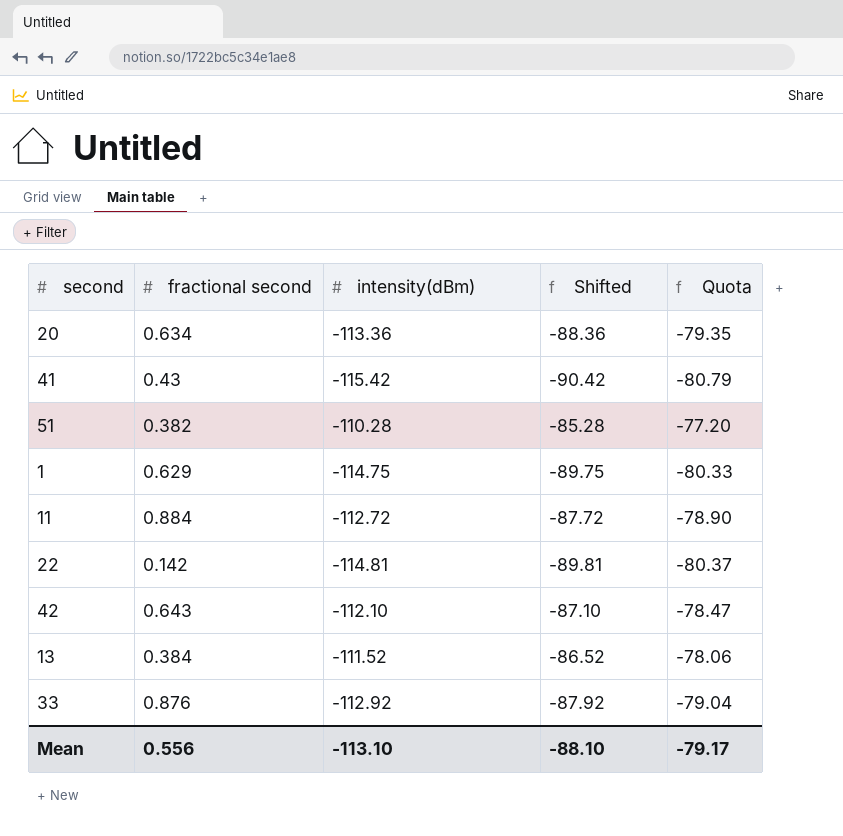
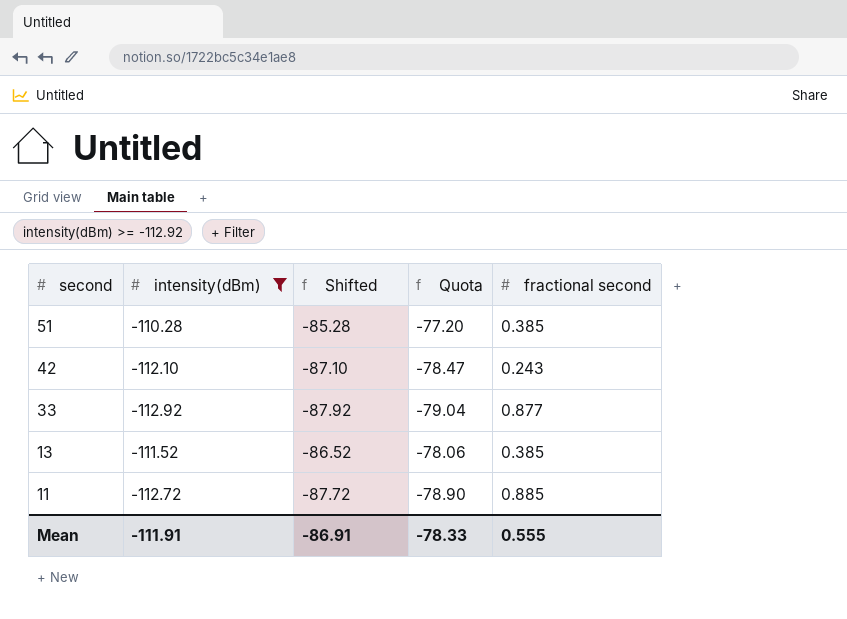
filter: none -> intensity(dBm) >= -112.92
row order: none -> second descending
column fractional second | position: 2 -> 5
51 | fractional second: 0.382 -> 0.385
42 | fractional second: 0.643 -> 0.243
33 | fractional second: 0.876 -> 0.877
13 | fractional second: 0.384 -> 0.385
11 | fractional second: 0.884 -> 0.885
Mean | intensity(dBm): -113.10 -> -111.91
Mean | Shifted: -88.10 -> -86.91
Mean | Quota: -79.17 -> -78.33
Mean | fractional second: 0.556 -> 0.555

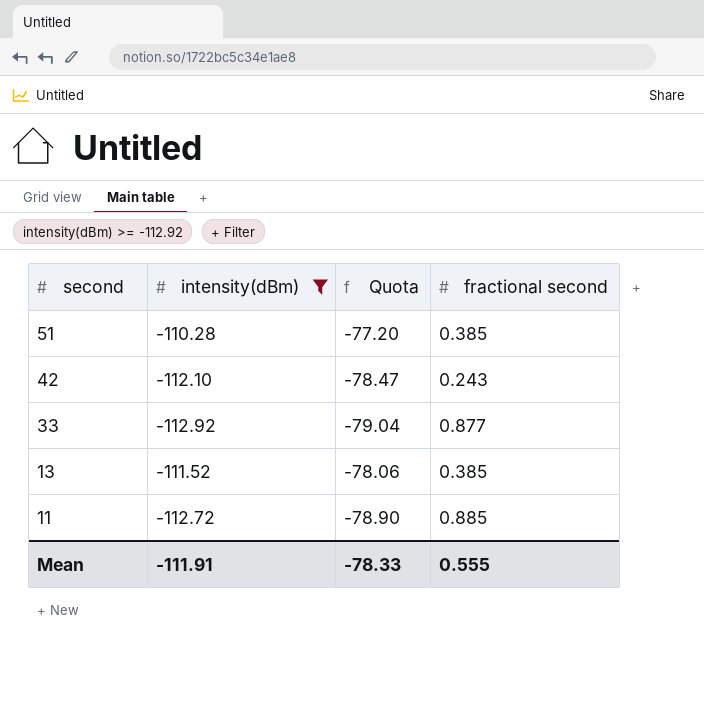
column Shifted | formula: [intensity(dBm)] + 25 -> none

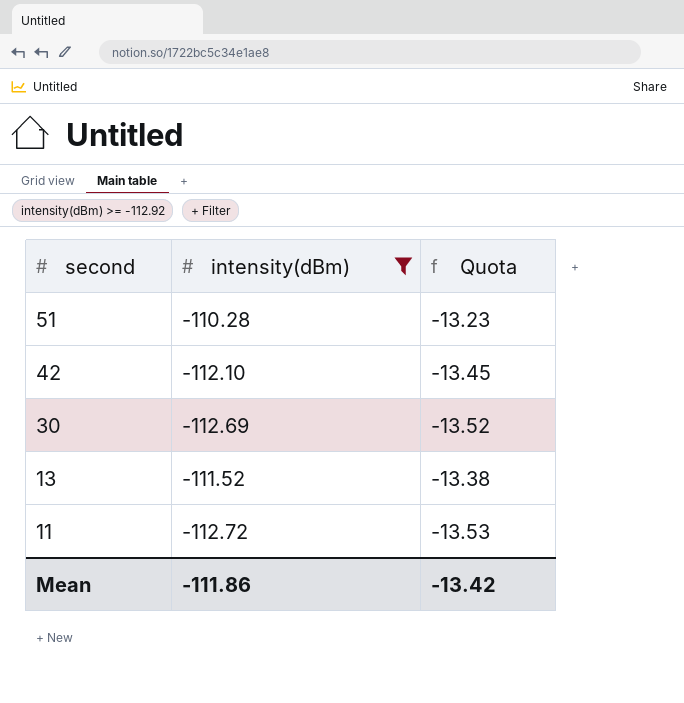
column fractional second | position: 4 -> none
column Quota | formula: [intensity(dBm)] * 0.7 -> [intensity(dBm)] * 0.12
row 33: -112.92 | -79.04 | 0.877 -> none
row 30: none -> -112.69 | -13.52
Mean | intensity(dBm): -111.91 -> -111.86
Mean | Quota: -78.33 -> -13.42

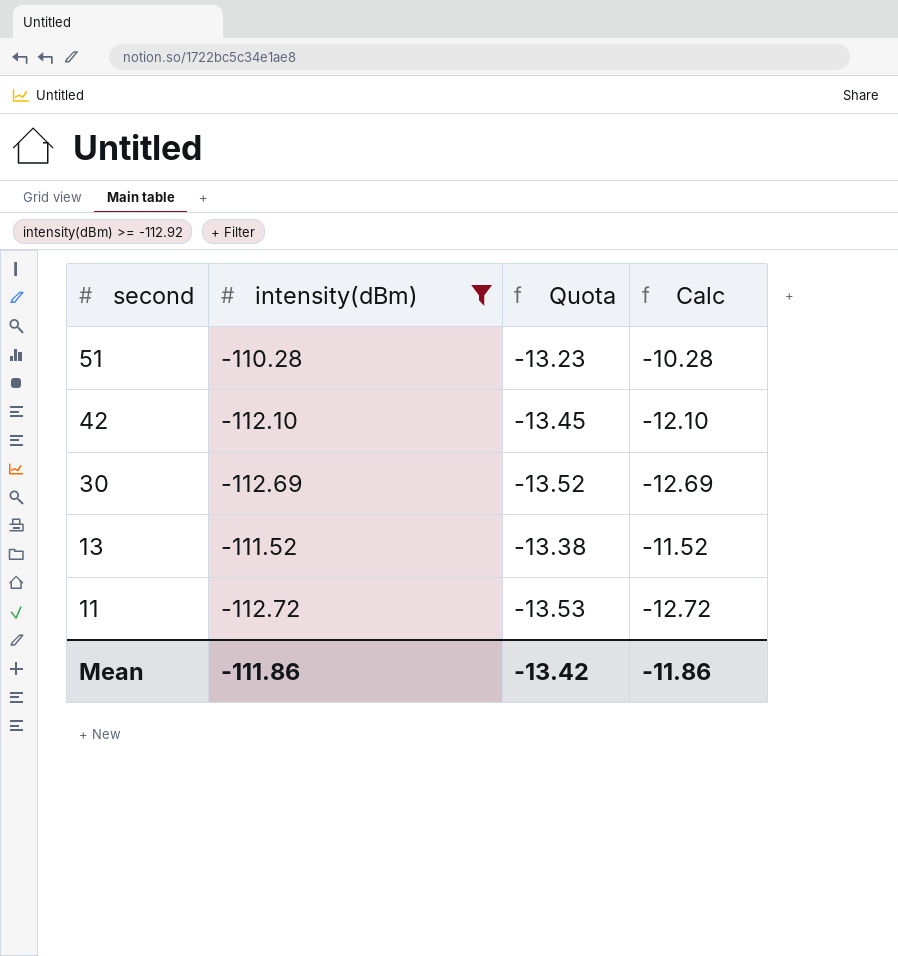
column Calc | formula: none -> [intensity(dBm)] + 100

